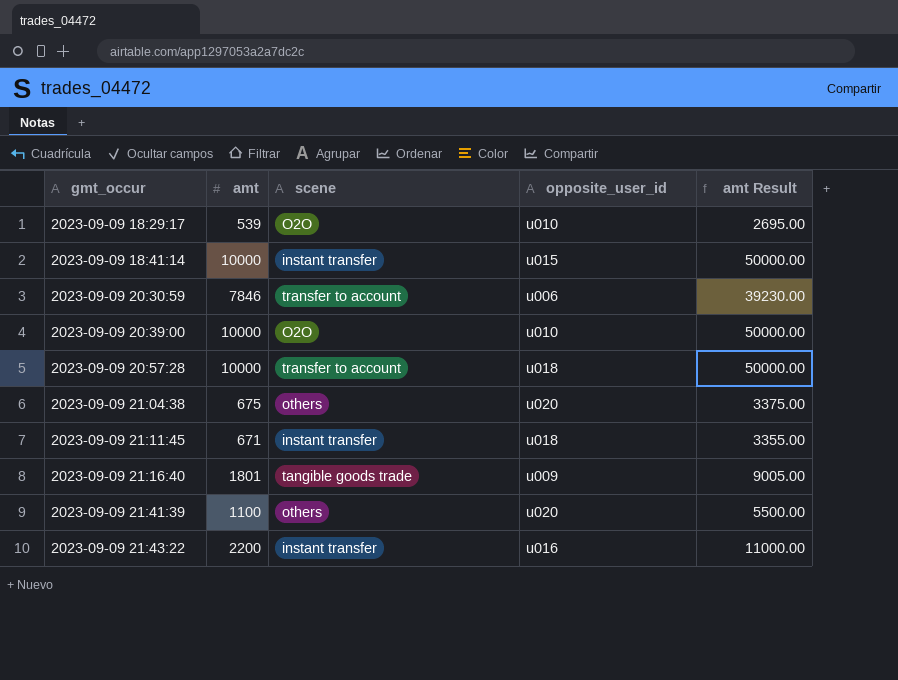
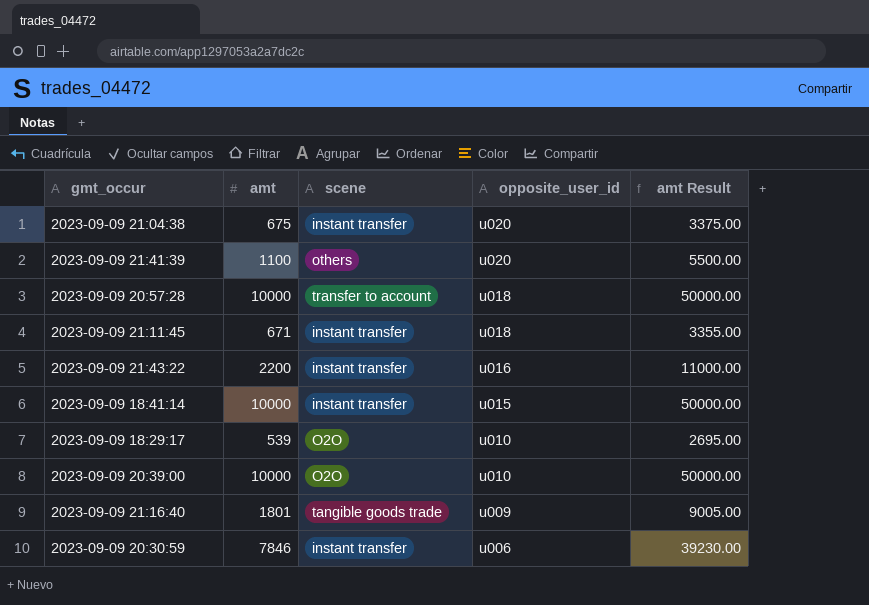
row order: gmt_occur ascending -> opposite_user_id descending
2023-09-09 21:04:38 | scene: others -> instant transfer
2023-09-09 20:30:59 | scene: transfer to account -> instant transfer

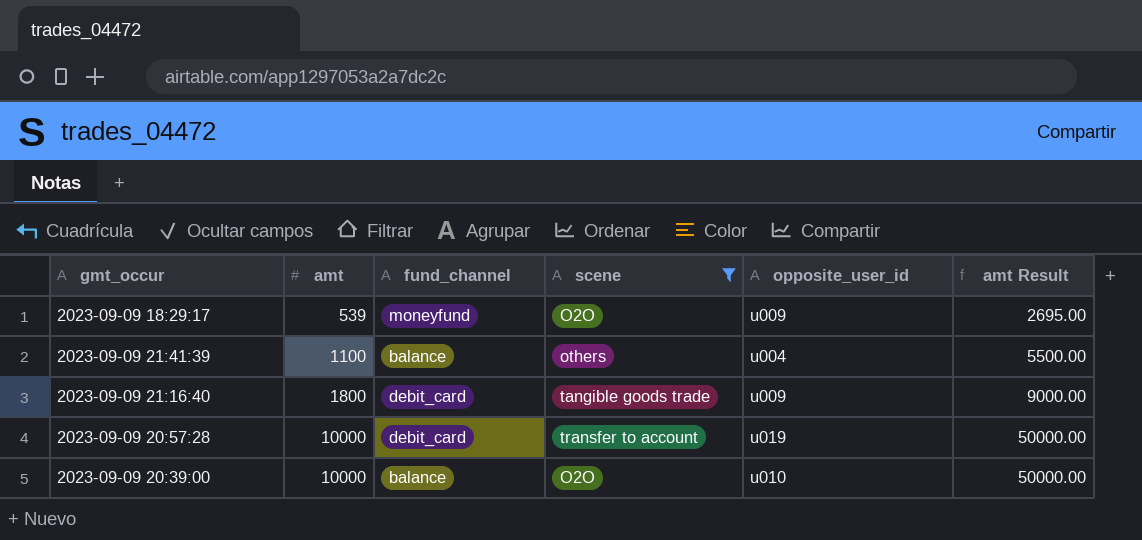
filter: none -> scene != instant transfer
row order: opposite_user_id descending -> amt ascending
column fund_channel | position: none -> 3
2023-09-09 18:29:17 | opposite_user_id: u010 -> u009
2023-09-09 21:41:39 | opposite_user_id: u020 -> u004
2023-09-09 21:16:40 | amt: 1801 -> 1800
2023-09-09 21:16:40 | amt Result: 9005.00 -> 9000.00
2023-09-09 20:57:28 | opposite_user_id: u018 -> u019

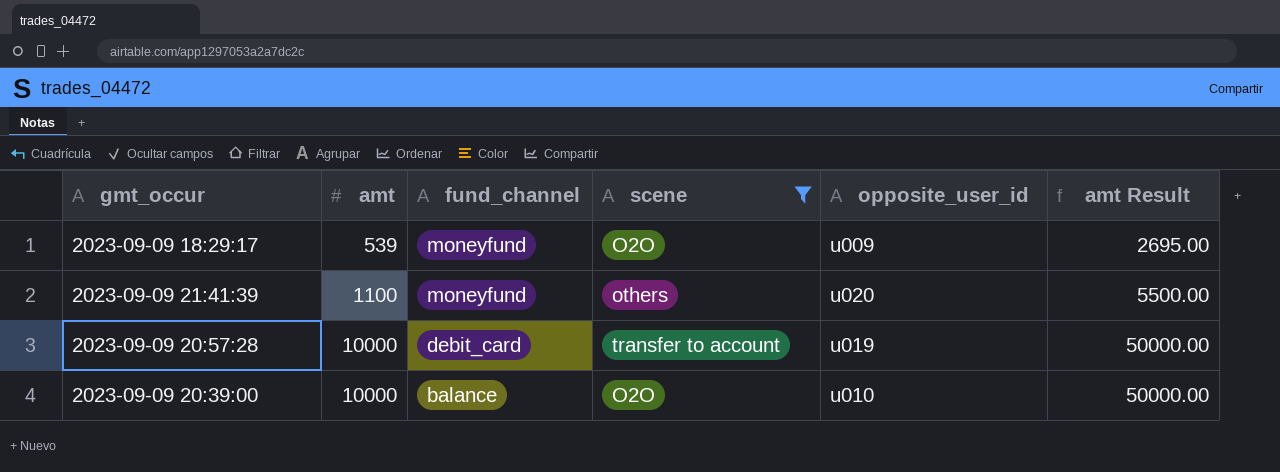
row 2023-09-09 21:16:40: 1800 | debit_card | tangible goods trade | u009 | 9000.00 -> none
2023-09-09 21:41:39 | fund_channel: balance -> moneyfund
2023-09-09 21:41:39 | opposite_user_id: u004 -> u020

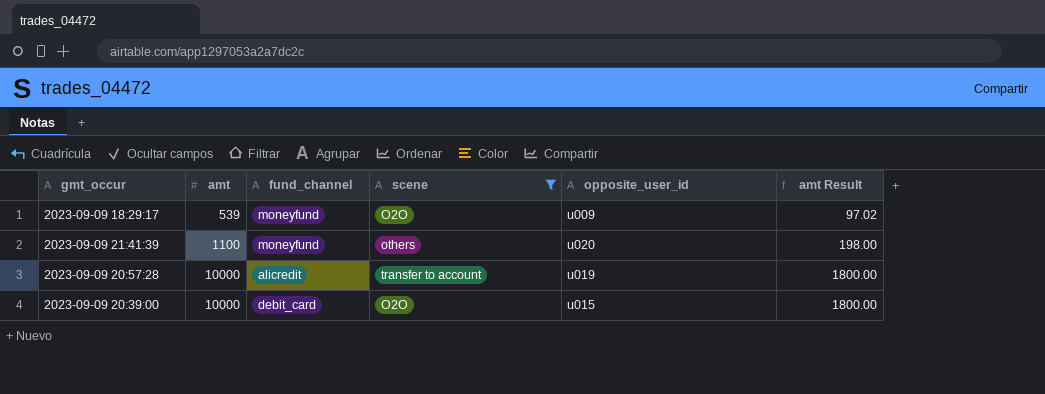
column amt Result | formula: [amt] * 5 -> [amt] * 0.18
2023-09-09 20:57:28 | fund_channel: debit_card -> alicredit
2023-09-09 20:39:00 | fund_channel: balance -> debit_card
2023-09-09 20:39:00 | opposite_user_id: u010 -> u015

